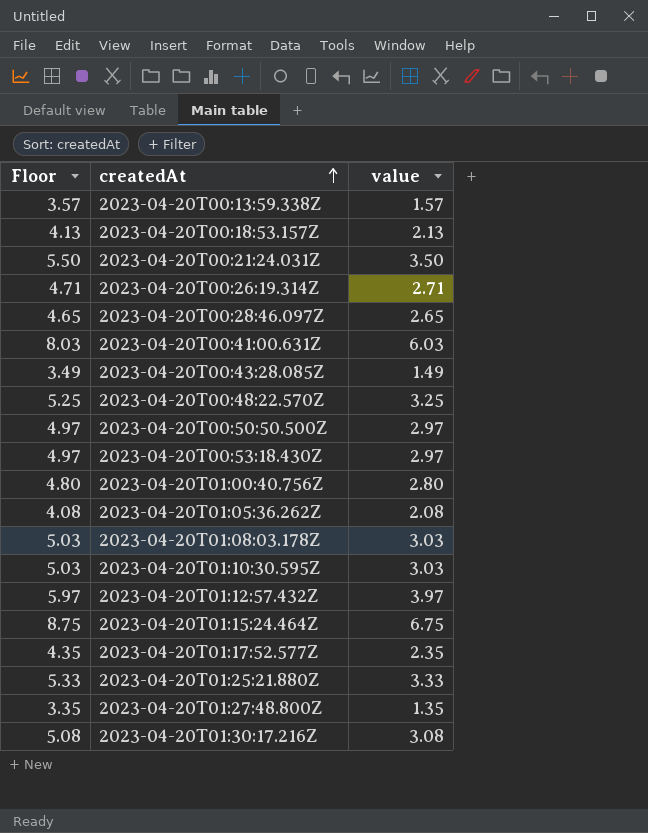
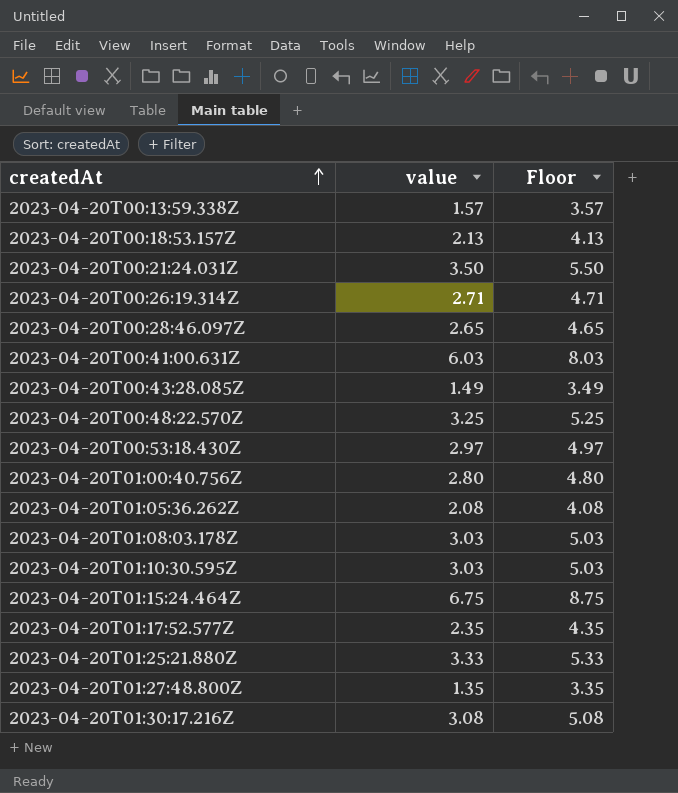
column Floor | position: 1 -> 3
row 2023-04-20T00:50:50.500Z: 4.97 | 2.97 -> none
row 2023-04-20T01:12:57.432Z: 5.97 | 3.97 -> none

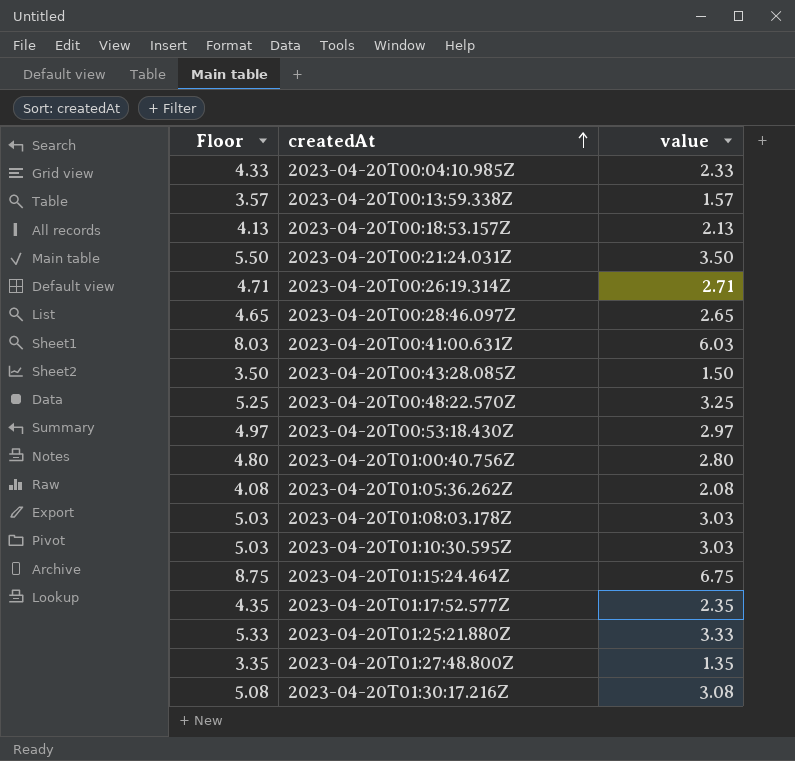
column Floor | position: 3 -> 1
row 2023-04-20T00:04:10.985Z: none -> 4.33 | 2.33
2023-04-20T00:43:28.085Z | Floor: 3.49 -> 3.50
2023-04-20T00:43:28.085Z | value: 1.49 -> 1.50

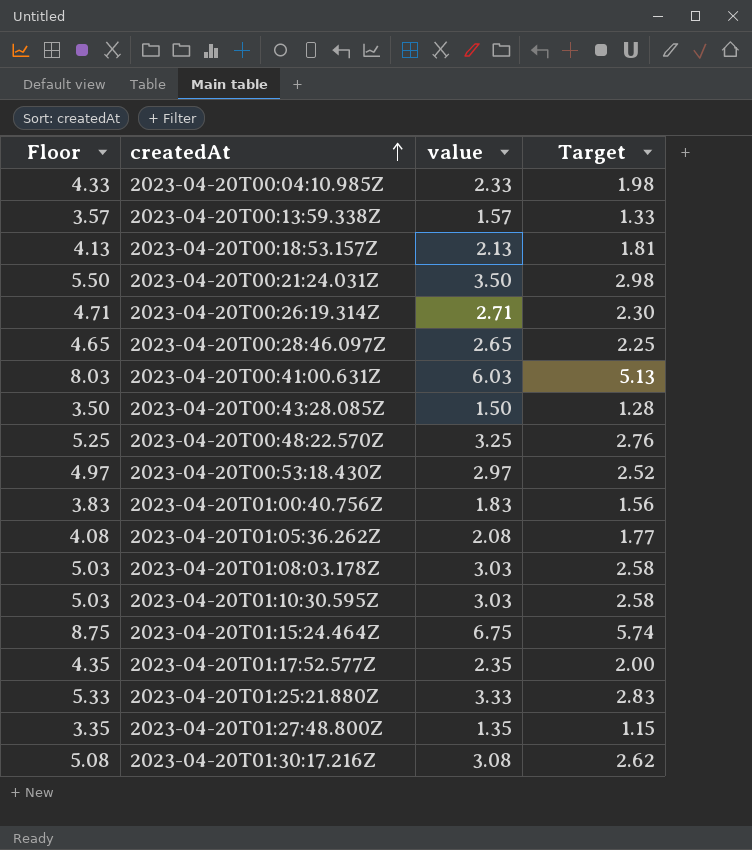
column Target | formula: none -> [value] * 0.85
2023-04-20T01:00:40.756Z | Floor: 4.80 -> 3.83
2023-04-20T01:00:40.756Z | value: 2.80 -> 1.83

